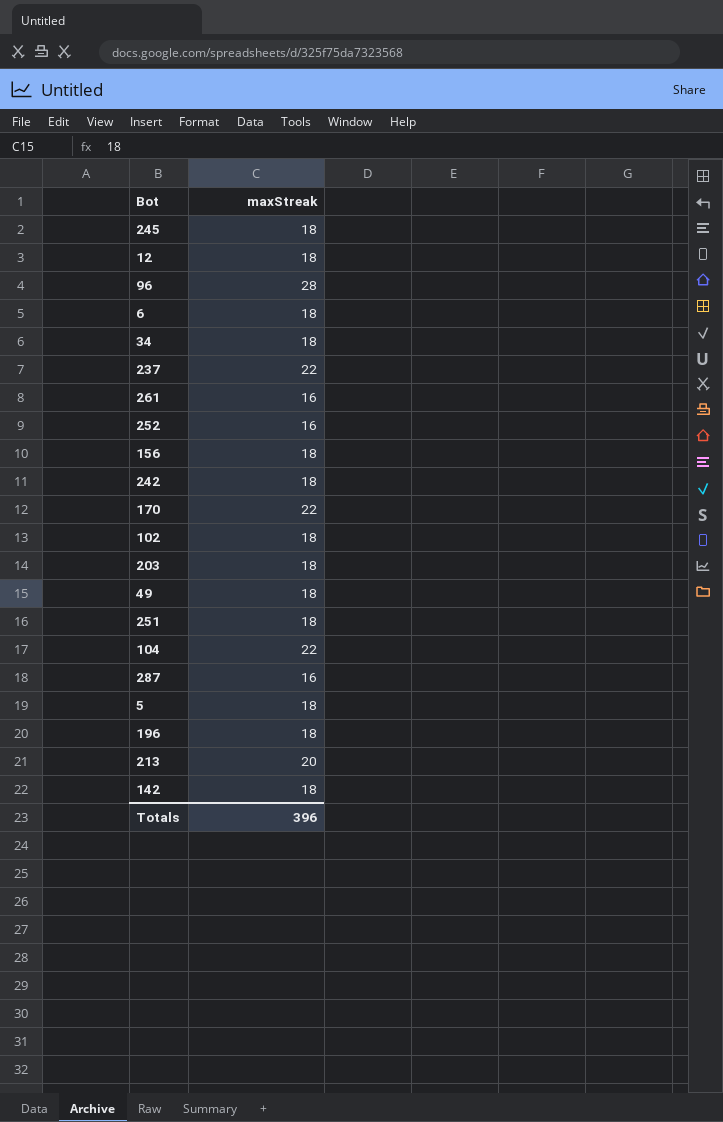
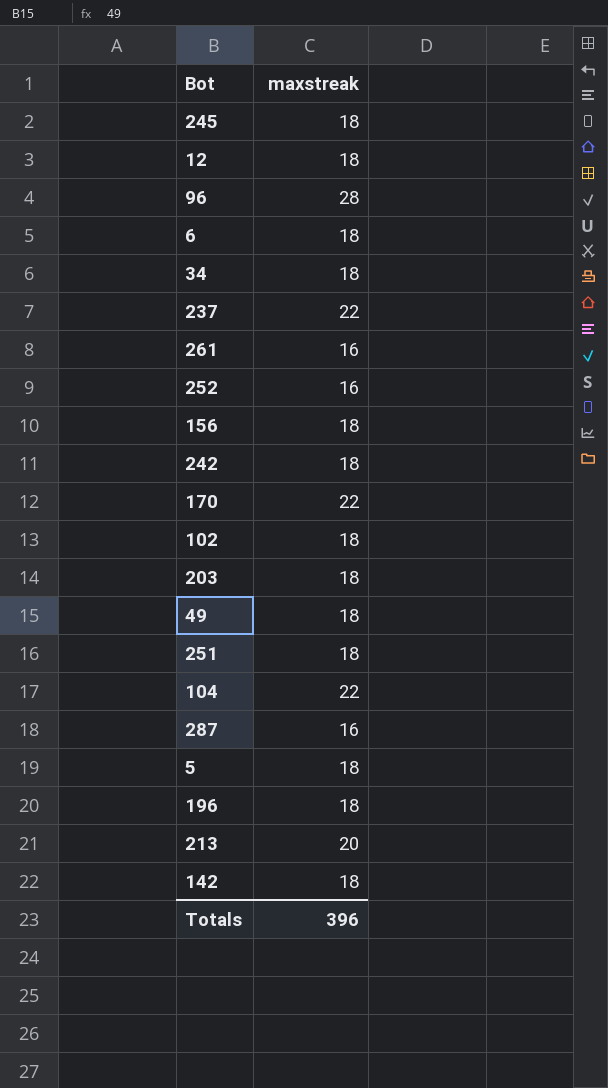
column name: maxStreak -> maxstreak

